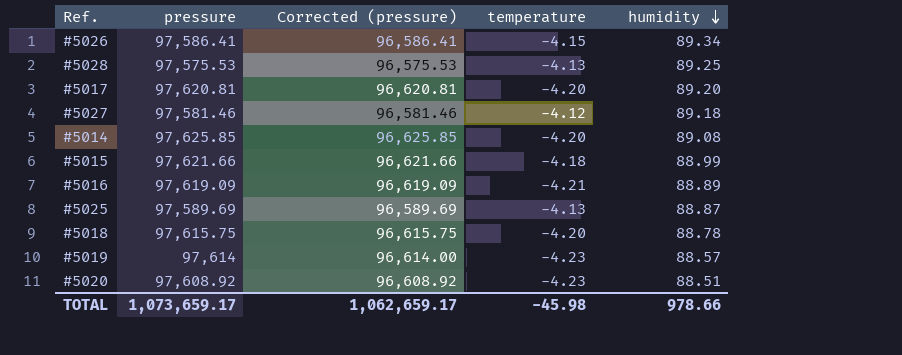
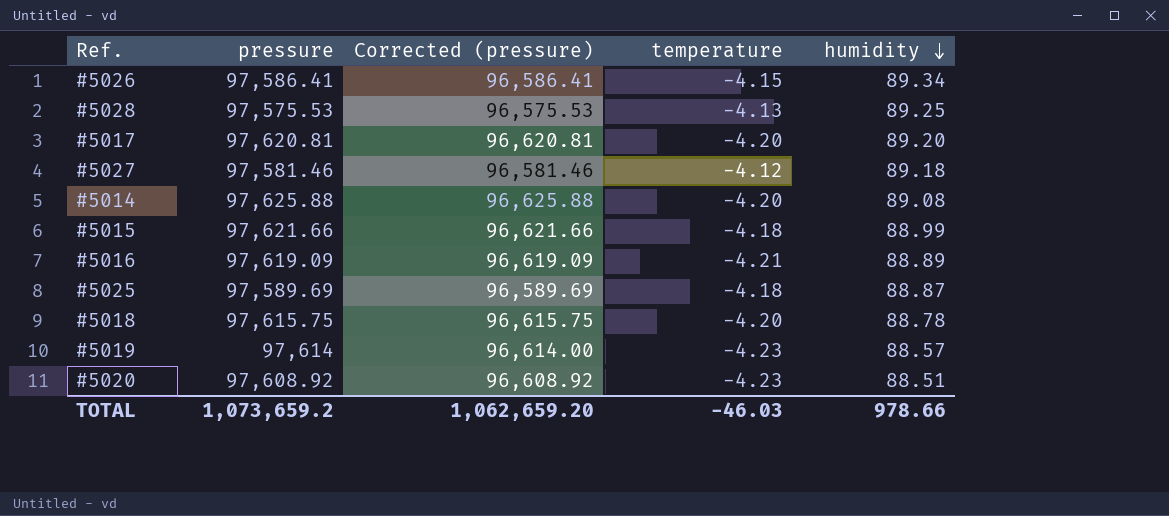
#5014 | pressure: 97,625.85 -> 97,625.88
#5014 | Corrected (pressure): 96,625.85 -> 96,625.88
#5025 | temperature: -4.13 -> -4.18
TOTAL | pressure: 1,073,659.17 -> 1,073,659.2
TOTAL | Corrected (pressure): 1,062,659.17 -> 1,062,659.20
TOTAL | temperature: -45.98 -> -46.03

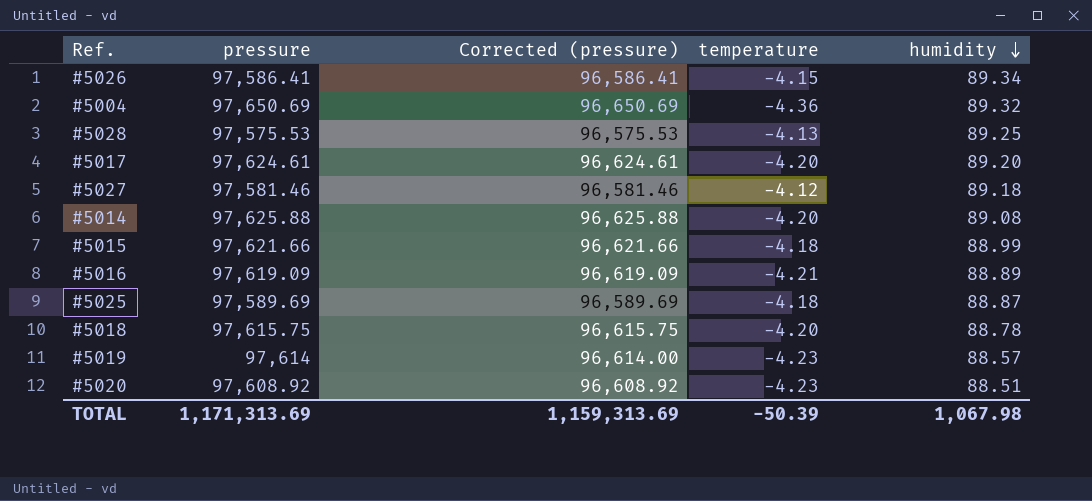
row #5004: none -> 97,650.69 | 96,650.69 | -4.36 | 89.32
#5017 | pressure: 97,620.81 -> 97,624.61
#5017 | Corrected (pressure): 96,620.81 -> 96,624.61
TOTAL | pressure: 1,073,659.2 -> 1,171,313.69
TOTAL | Corrected (pressure): 1,062,659.20 -> 1,159,313.69
TOTAL | temperature: -46.03 -> -50.39
TOTAL | humidity: 978.66 -> 1,067.98

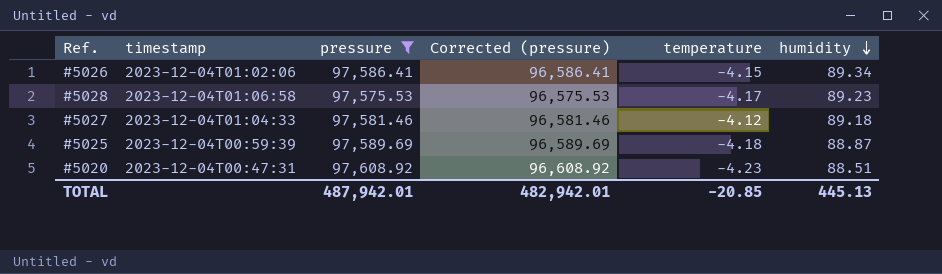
filter: none -> pressure <= 97,608.92
column timestamp | position: none -> 2
#5028 | temperature: -4.13 -> -4.17
#5028 | humidity: 89.25 -> 89.23
TOTAL | pressure: 1,171,313.69 -> 487,942.01
TOTAL | Corrected (pressure): 1,159,313.69 -> 482,942.01
TOTAL | temperature: -50.39 -> -20.85
TOTAL | humidity: 1,067.98 -> 445.13

